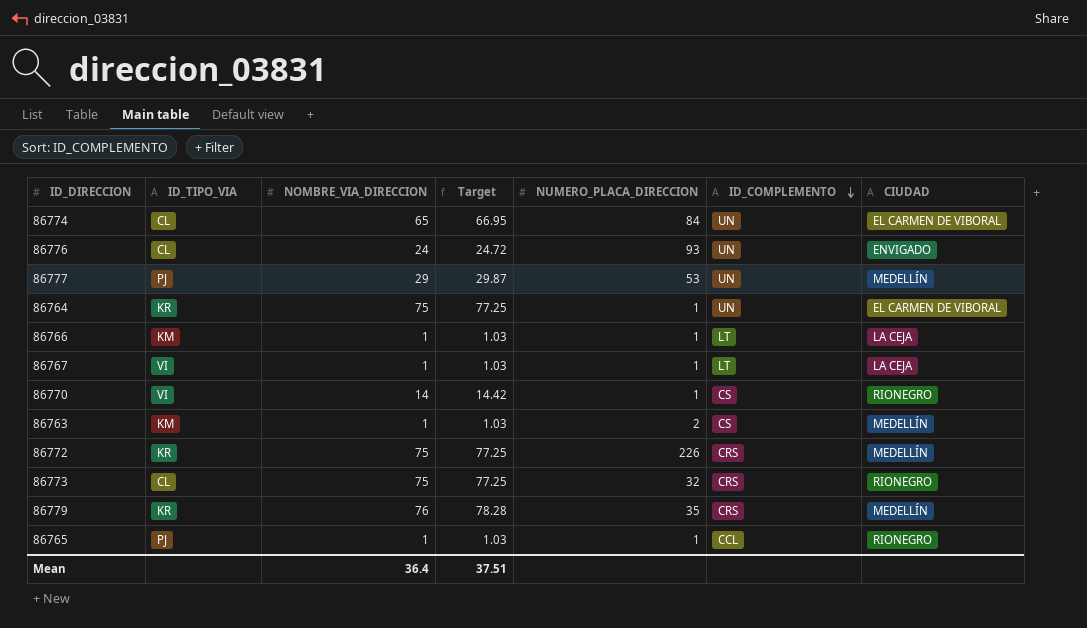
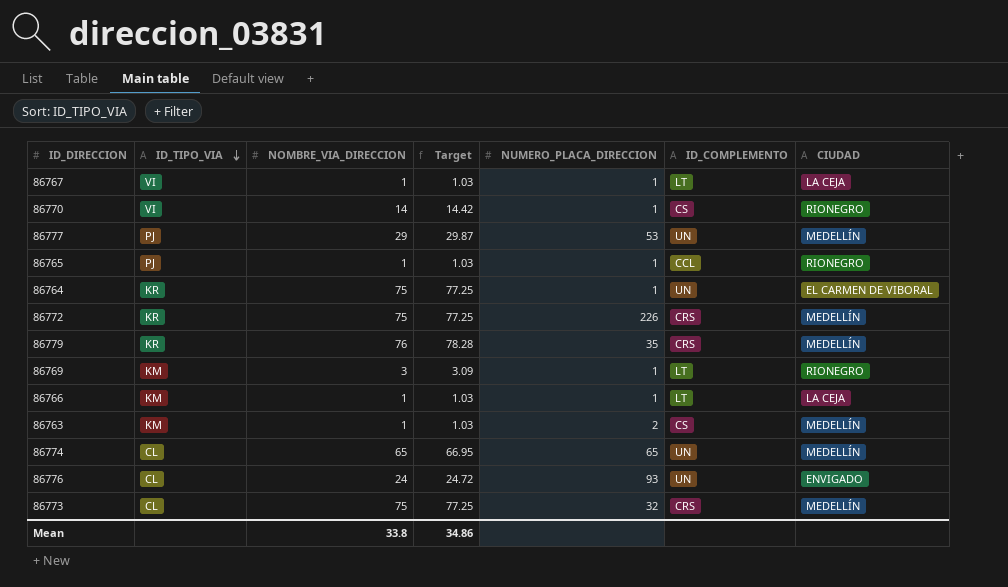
row order: ID_COMPLEMENTO descending -> ID_TIPO_VIA descending
row 86769: none -> KM | 3 | 3.09 | 1 | LT | RIONEGRO
86774 | NUMERO_PLACA_DIRECCION: 84 -> 65
86774 | CIUDAD: EL CARMEN DE VIBORAL -> MEDELLÍN
86773 | CIUDAD: RIONEGRO -> MEDELLÍN
Mean | NOMBRE_VIA_DIRECCION: 36.4 -> 33.8
Mean | Target: 37.51 -> 34.86

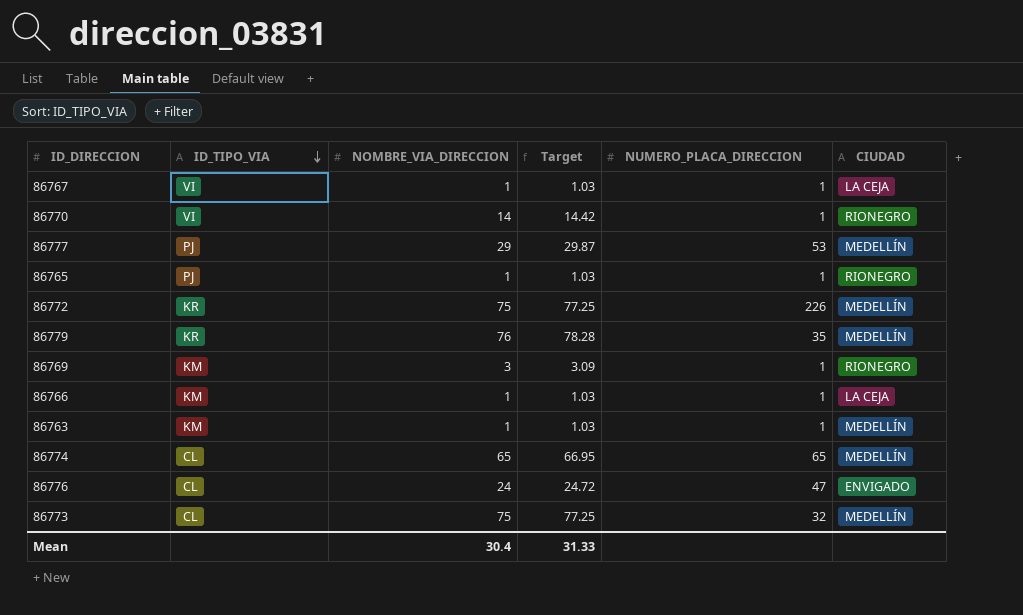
column ID_COMPLEMENTO | position: 6 -> none
row 86764: KR | 75 | 77.25 | 1 | UN | EL CARMEN DE VIBORAL -> none
86763 | NUMERO_PLACA_DIRECCION: 2 -> 1
86776 | NUMERO_PLACA_DIRECCION: 93 -> 47
Mean | NOMBRE_VIA_DIRECCION: 33.8 -> 30.4
Mean | Target: 34.86 -> 31.33

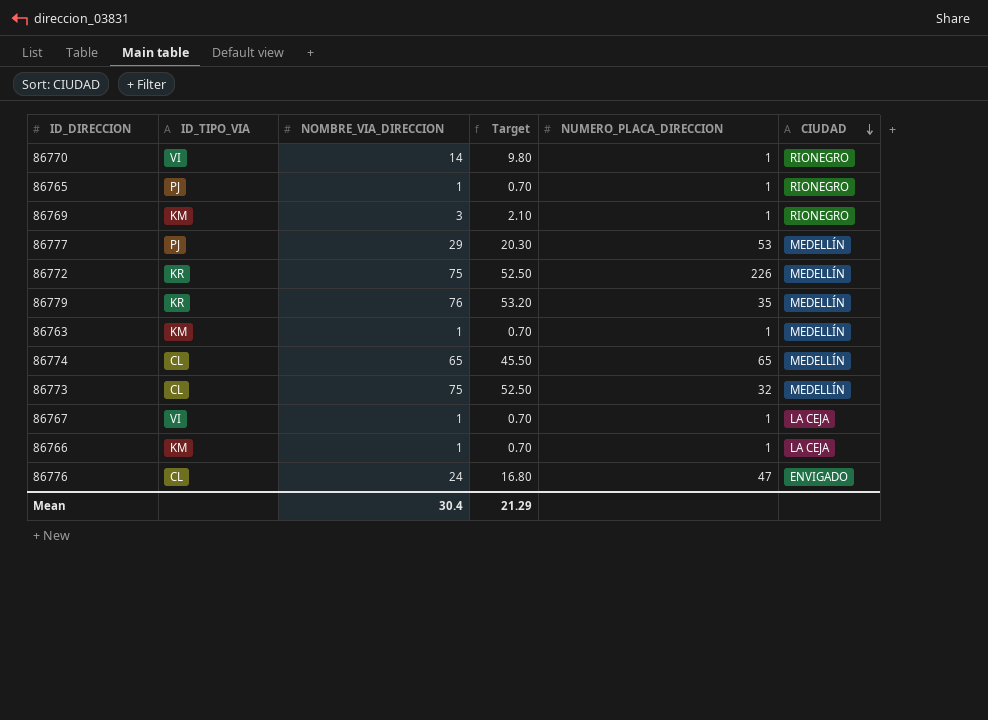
row order: ID_TIPO_VIA descending -> CIUDAD descending
column Target | formula: [NOMBRE_VIA_DIRECCION] * 1.03 -> [NOMBRE_VIA_DIRECCION] * 0.7
Mean | Target: 31.33 -> 21.29

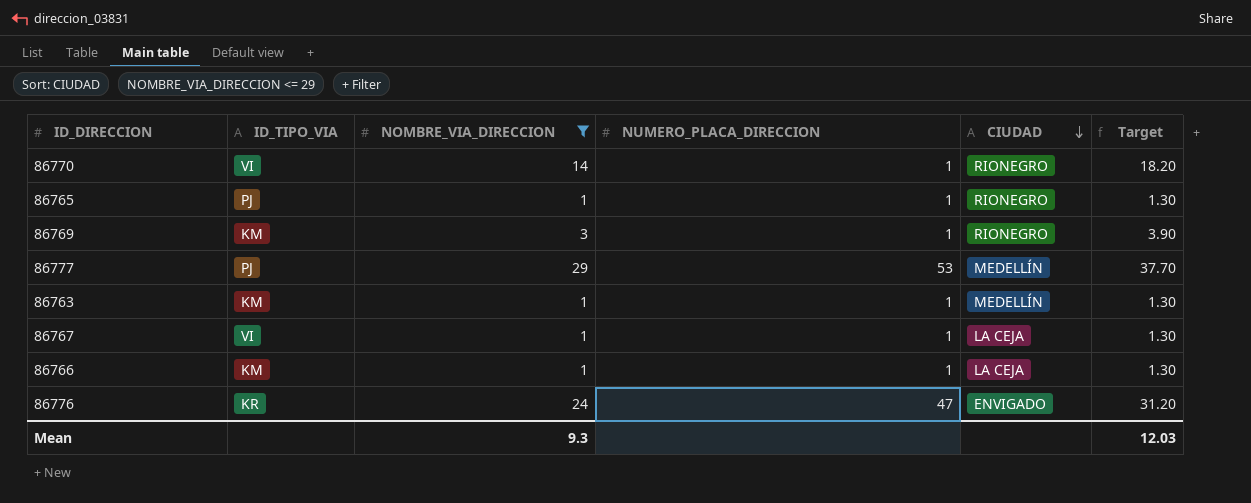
filter: none -> NOMBRE_VIA_DIRECCION <= 29
column Target | formula: [NOMBRE_VIA_DIRECCION] * 0.7 -> [NOMBRE_VIA_DIRECCION] * 1.3
column Target | position: 4 -> 6
86776 | ID_TIPO_VIA: CL -> KR
Mean | NOMBRE_VIA_DIRECCION: 30.4 -> 9.3
Mean | Target: 21.29 -> 12.03

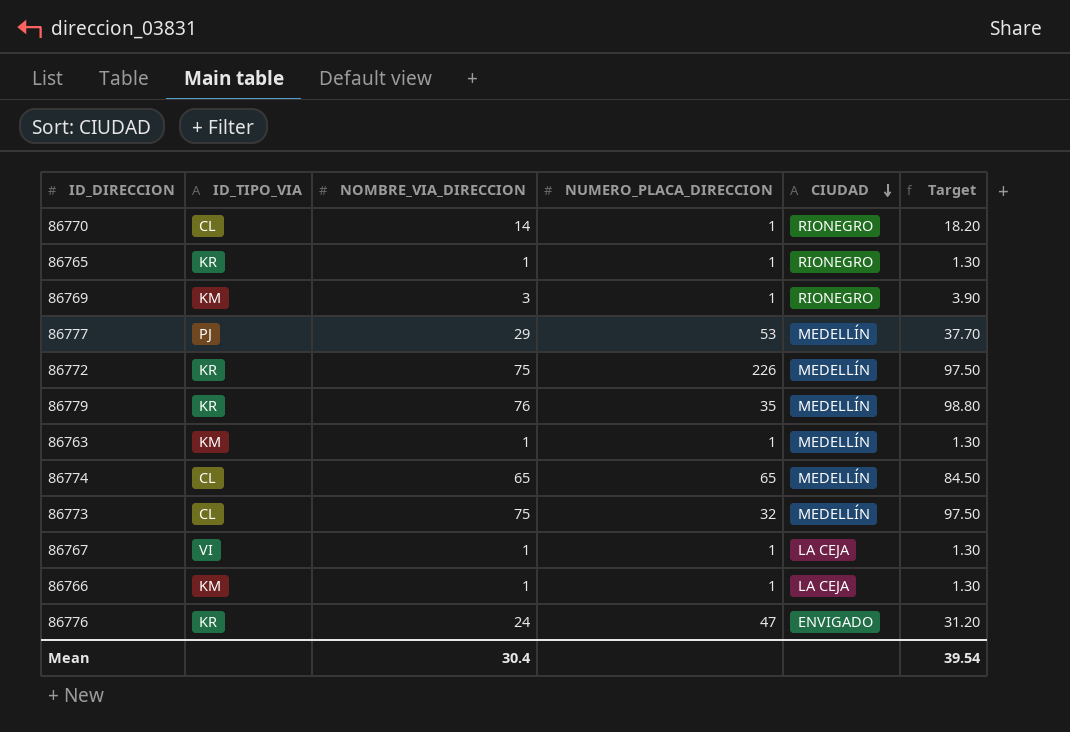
filter: NOMBRE_VIA_DIRECCION <= 29 -> none
86770 | ID_TIPO_VIA: VI -> CL
86765 | ID_TIPO_VIA: PJ -> KR
Mean | NOMBRE_VIA_DIRECCION: 9.3 -> 30.4
Mean | Target: 12.03 -> 39.54

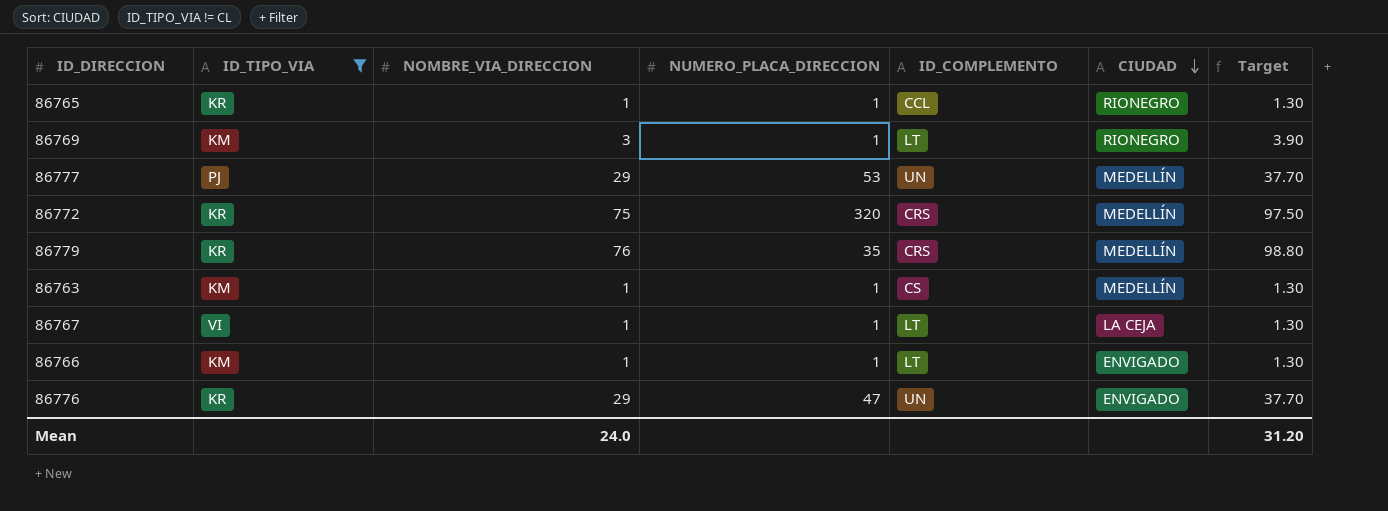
filter: none -> ID_TIPO_VIA != CL
column ID_COMPLEMENTO | position: none -> 5
86772 | NUMERO_PLACA_DIRECCION: 226 -> 320
86766 | CIUDAD: LA CEJA -> ENVIGADO
86776 | NOMBRE_VIA_DIRECCION: 24 -> 29
86776 | Target: 31.20 -> 37.70
Mean | NOMBRE_VIA_DIRECCION: 30.4 -> 24.0
Mean | Target: 39.54 -> 31.20

